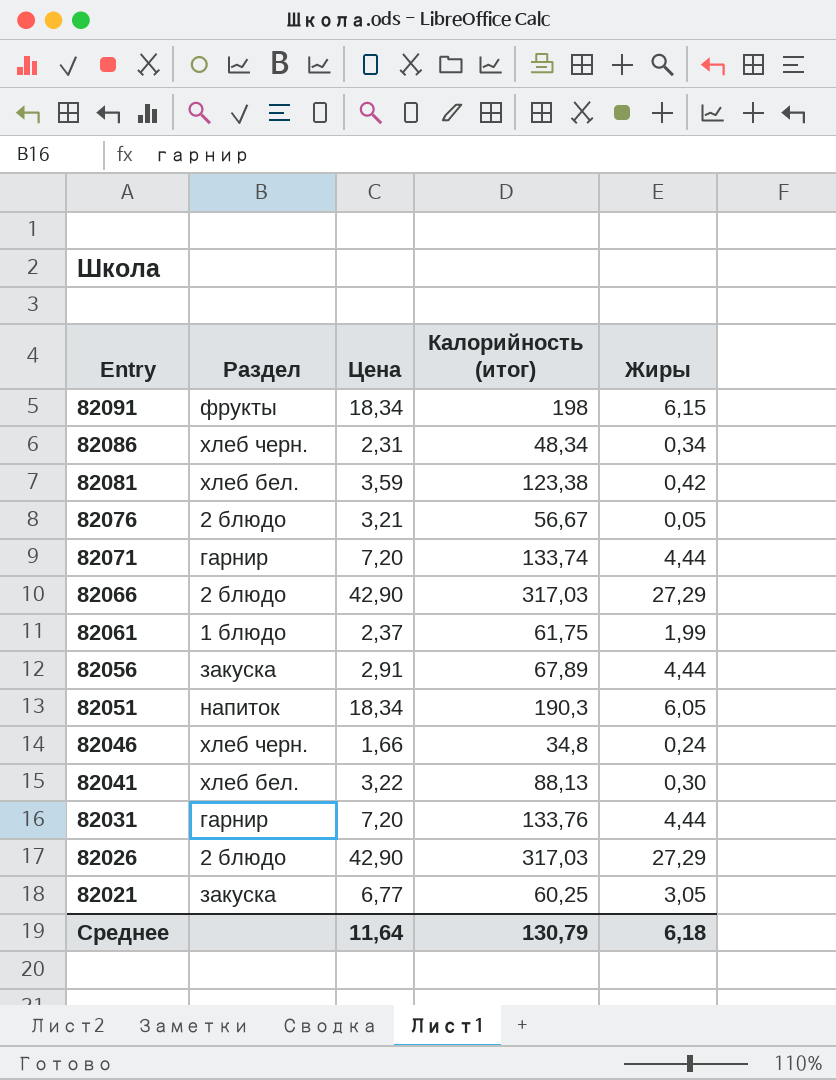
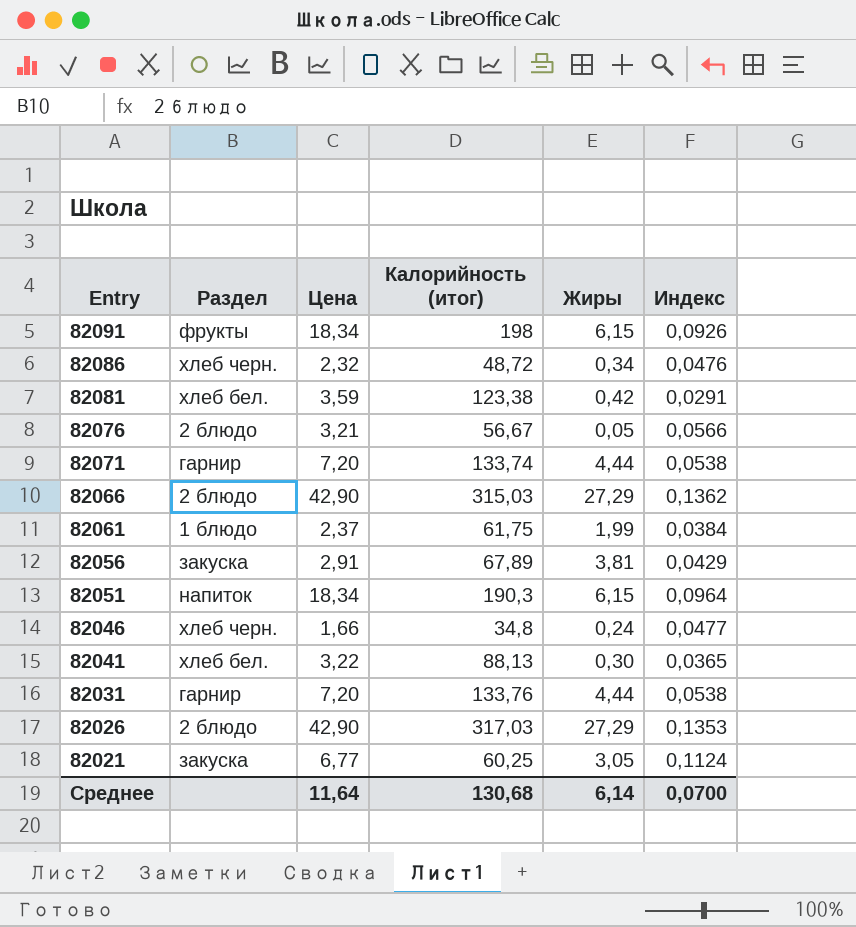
column Индекс | formula: none -> [Цена] / [Калорийность (итог)]
82086 | Цена: 2,31 -> 2,32
82086 | Калорийность (итог): 48,34 -> 48,72
82066 | Калорийность (итог): 317,03 -> 315,03
82056 | Жиры: 4,44 -> 3,81
82051 | Жиры: 6,05 -> 6,15
Среднее | Калорийность (итог): 130,79 -> 130,68
Среднее | Жиры: 6,18 -> 6,14

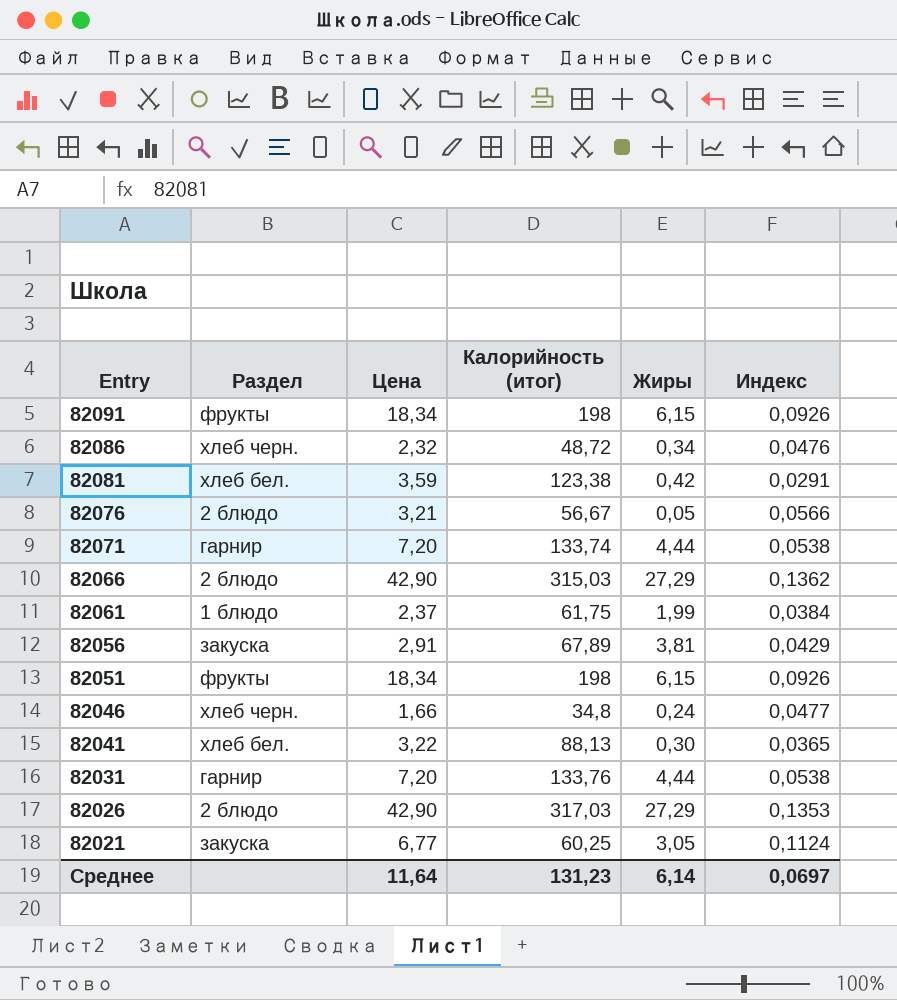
82051 | Раздел: напиток -> фрукты
82051 | Калорийность (итог): 190,3 -> 198
82051 | Индекс: 0,0964 -> 0,0926
Среднее | Калорийность (итог): 130,68 -> 131,23
Среднее | Индекс: 0,0700 -> 0,0697

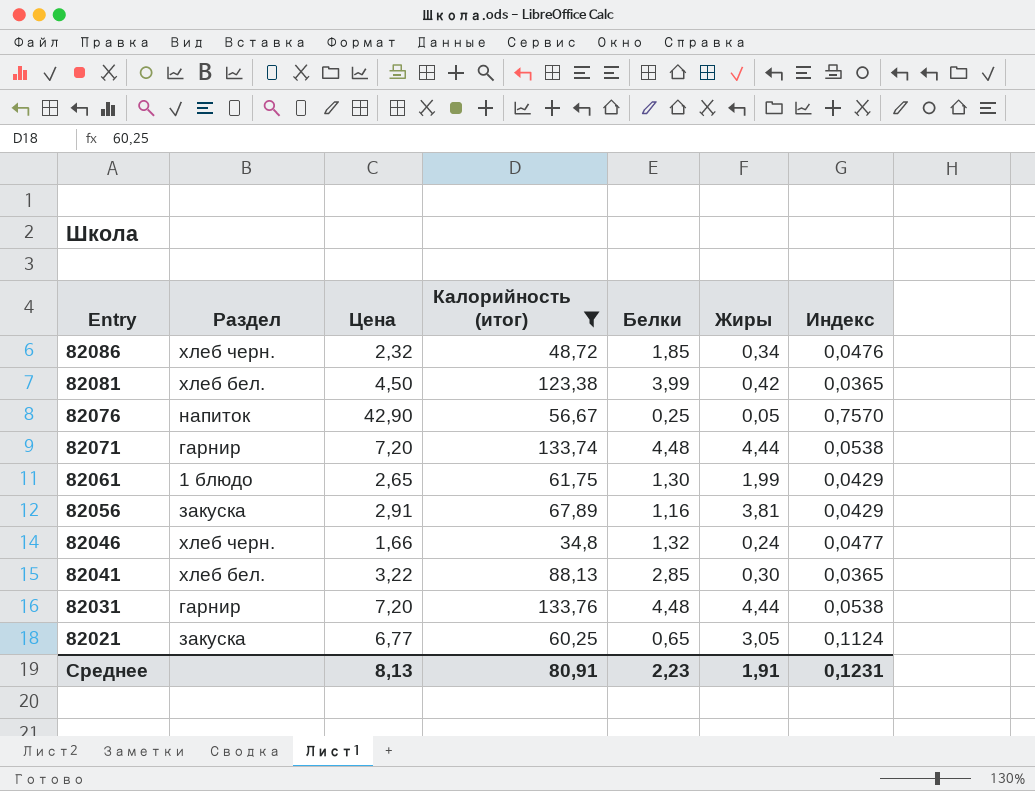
filter: none -> Калорийность (итог) <= 133,76
column Белки | position: none -> 5
82081 | Цена: 3,59 -> 4,50
82081 | Индекс: 0,0291 -> 0,0365
82076 | Раздел: 2 блюдо -> напиток
82076 | Цена: 3,21 -> 42,90
82076 | Индекс: 0,0566 -> 0,7570
82061 | Цена: 2,37 -> 2,65
82061 | Индекс: 0,0384 -> 0,0429
Среднее | Цена: 11,64 -> 8,13
Среднее | Калорийность (итог): 131,23 -> 80,91
Среднее | Жиры: 6,14 -> 1,91
Среднее | Индекс: 0,0697 -> 0,1231

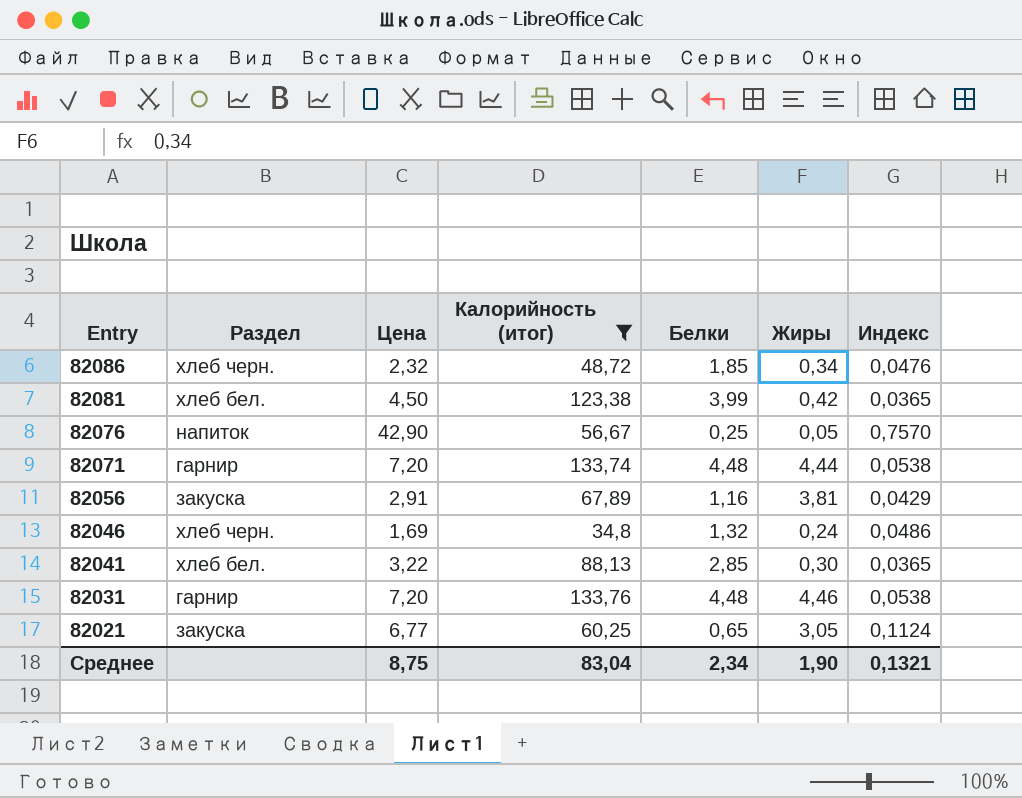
row 82061: 1 блюдо | 2,65 | 61,75 | 1,30 | 1,99 | 0,0429 -> none
82046 | Цена: 1,66 -> 1,69
82046 | Индекс: 0,0477 -> 0,0486
82031 | Жиры: 4,44 -> 4,46
Среднее | Цена: 8,13 -> 8,75
Среднее | Калорийность (итог): 80,91 -> 83,04
Среднее | Белки: 2,23 -> 2,34
Среднее | Жиры: 1,91 -> 1,90
Среднее | Индекс: 0,1231 -> 0,1321

